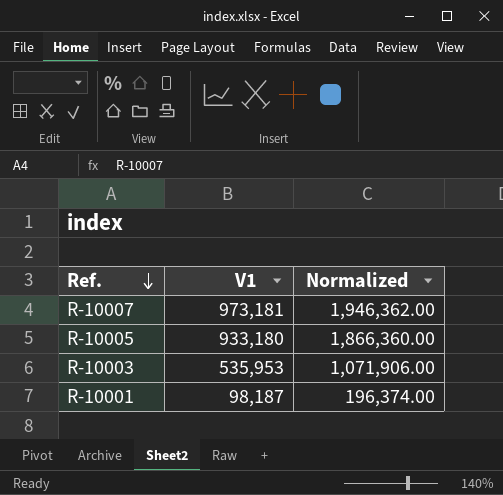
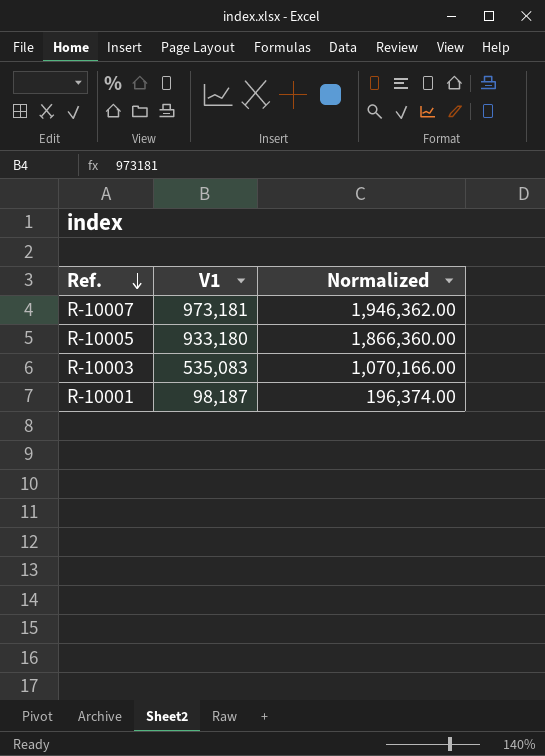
R-10003 | V1: 535,953 -> 535,083
R-10003 | Normalized: 1,071,906.00 -> 1,070,166.00

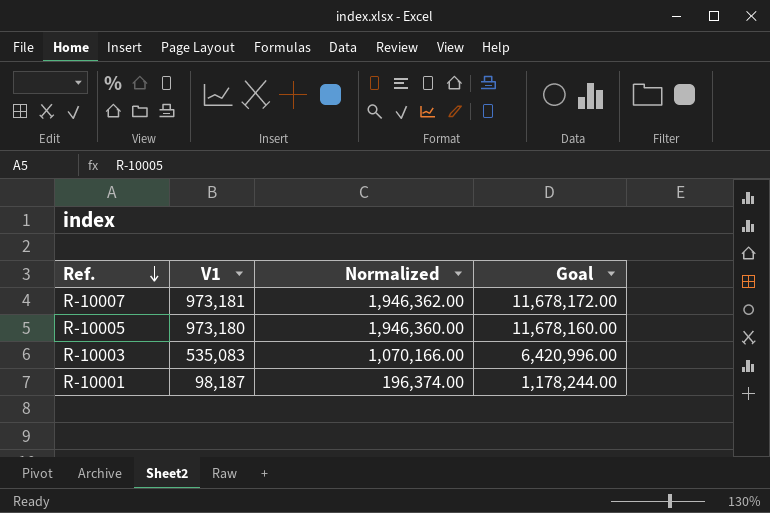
column Goal | formula: none -> [V1] * 12
R-10005 | V1: 933,180 -> 973,180
R-10005 | Normalized: 1,866,360.00 -> 1,946,360.00

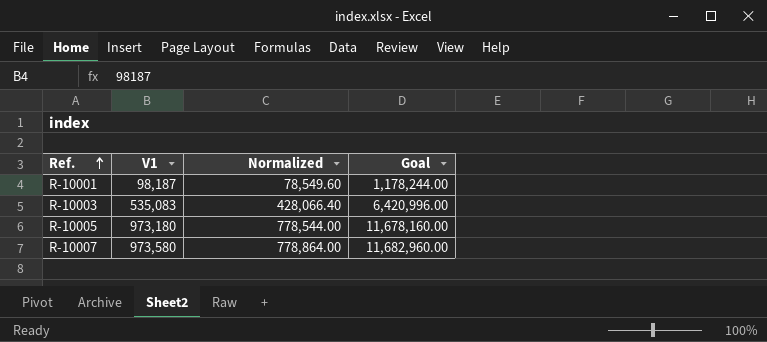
row order: Ref. descending -> Ref. ascending
column Normalized | formula: [V1] * 2 -> [V1] * 0.8
R-10007 | V1: 973,181 -> 973,580
R-10007 | Goal: 11,678,172.00 -> 11,682,960.00

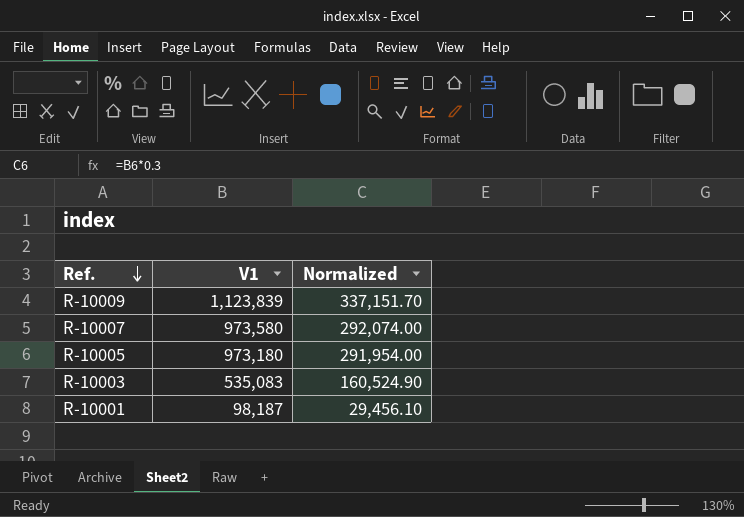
row order: Ref. ascending -> Ref. descending
column Goal | formula: [V1] * 12 -> none
column Normalized | formula: [V1] * 0.8 -> [V1] * 0.3
row R-10009: none -> 1,123,839 | 337,151.70

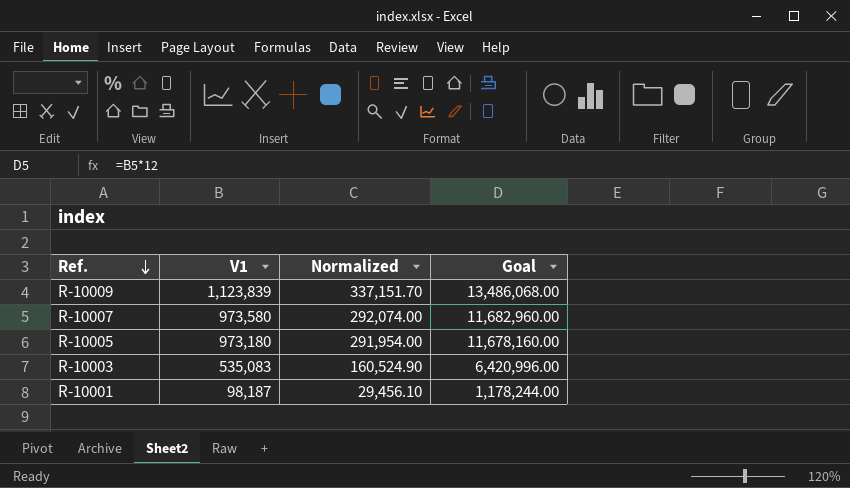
column Goal | formula: none -> [V1] * 12

